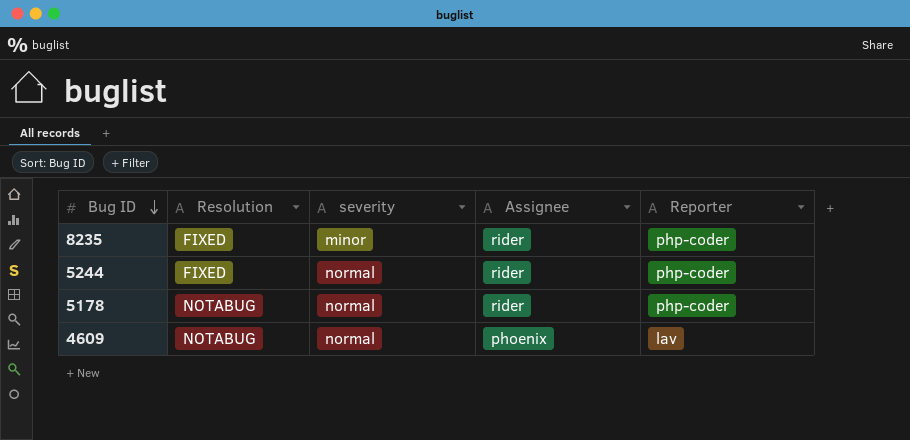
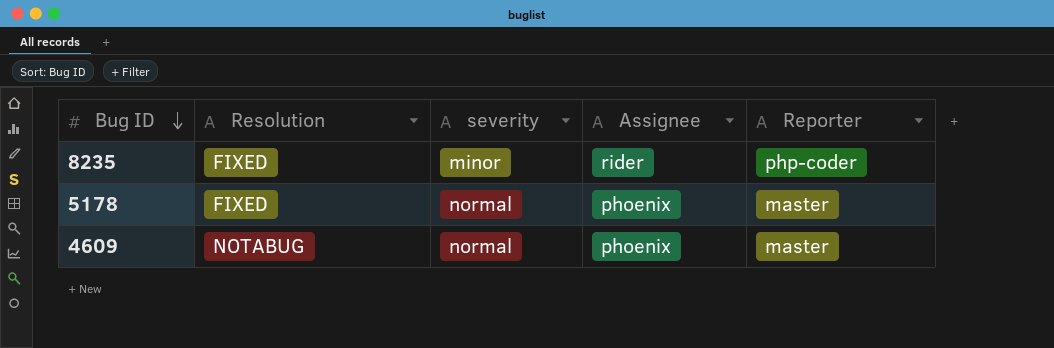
row 5244: FIXED | normal | rider | php-coder -> none
5178 | Resolution: NOTABUG -> FIXED
5178 | Assignee: rider -> phoenix
5178 | Reporter: php-coder -> master
4609 | Reporter: lav -> master

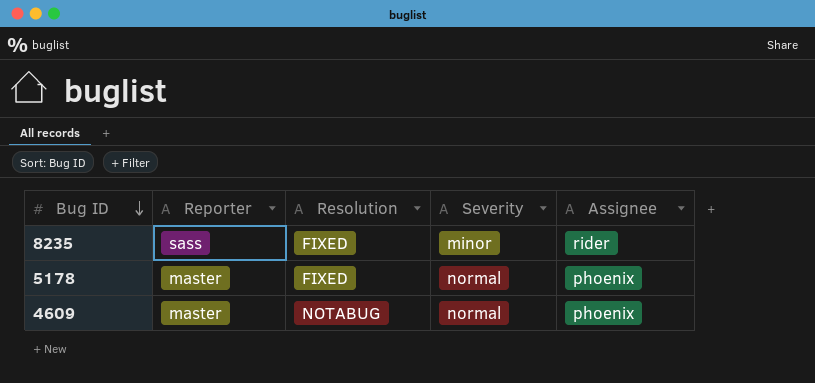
column Reporter | position: 5 -> 2
column name: severity -> Severity
8235 | Reporter: php-coder -> sass

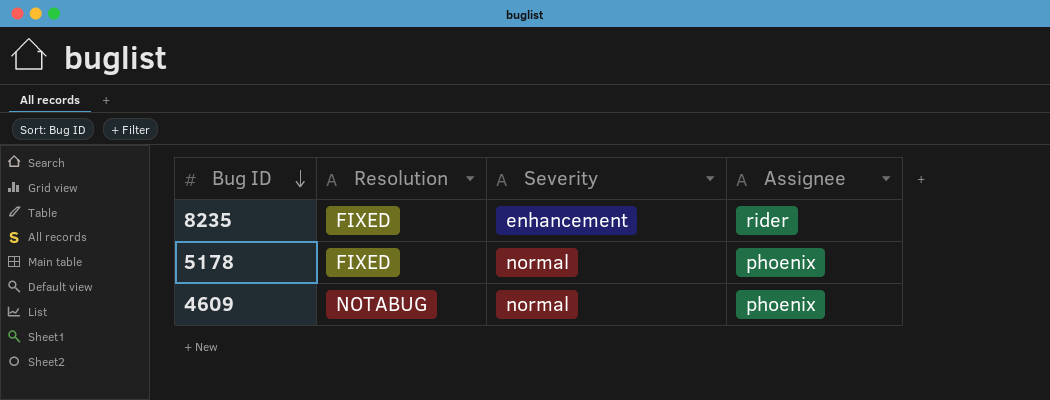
column Reporter | position: 2 -> none
8235 | Severity: minor -> enhancement

